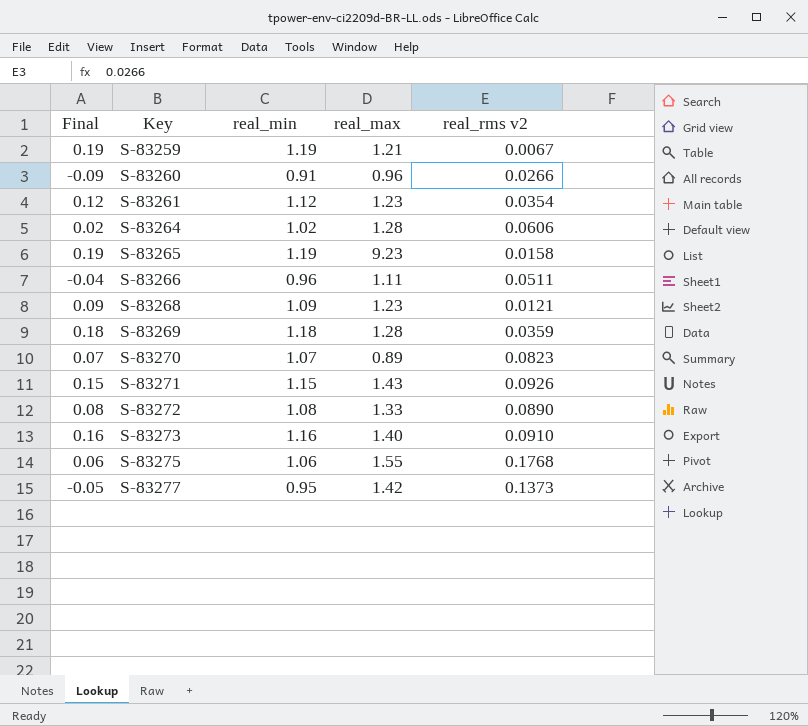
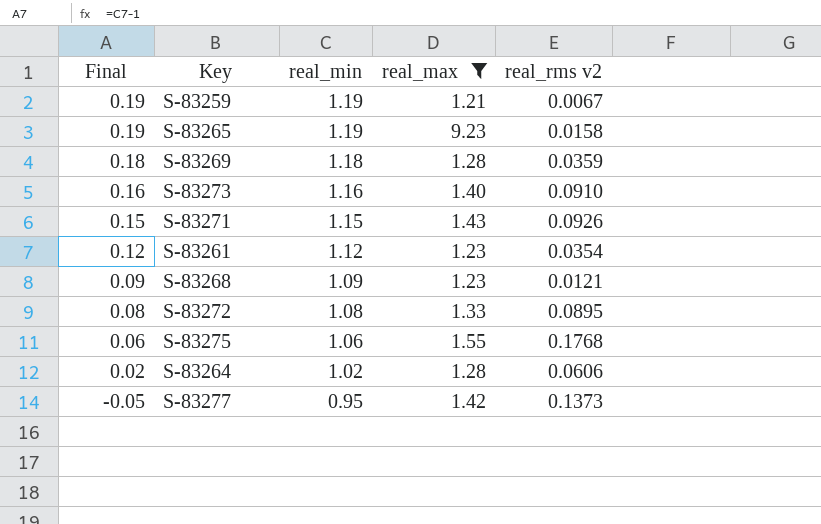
filter: none -> real_max >= 1.21
row order: Key ascending -> Final descending
S-83272 | real_rms v2: 0.0890 -> 0.0895

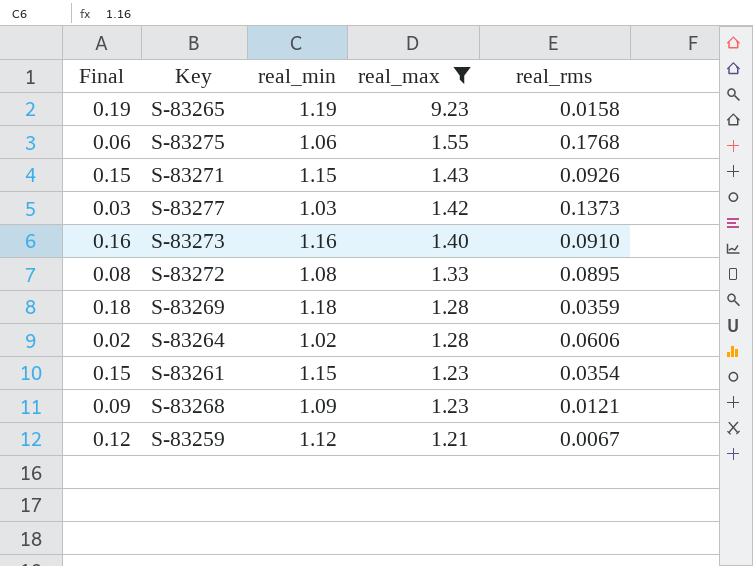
row order: Final descending -> real_max descending
column name: real_rms v2 -> real_rms
S-83277 | Final: -0.05 -> 0.03
S-83277 | real_min: 0.95 -> 1.03
S-83261 | Final: 0.12 -> 0.15
S-83261 | real_min: 1.12 -> 1.15
S-83259 | Final: 0.19 -> 0.12
S-83259 | real_min: 1.19 -> 1.12

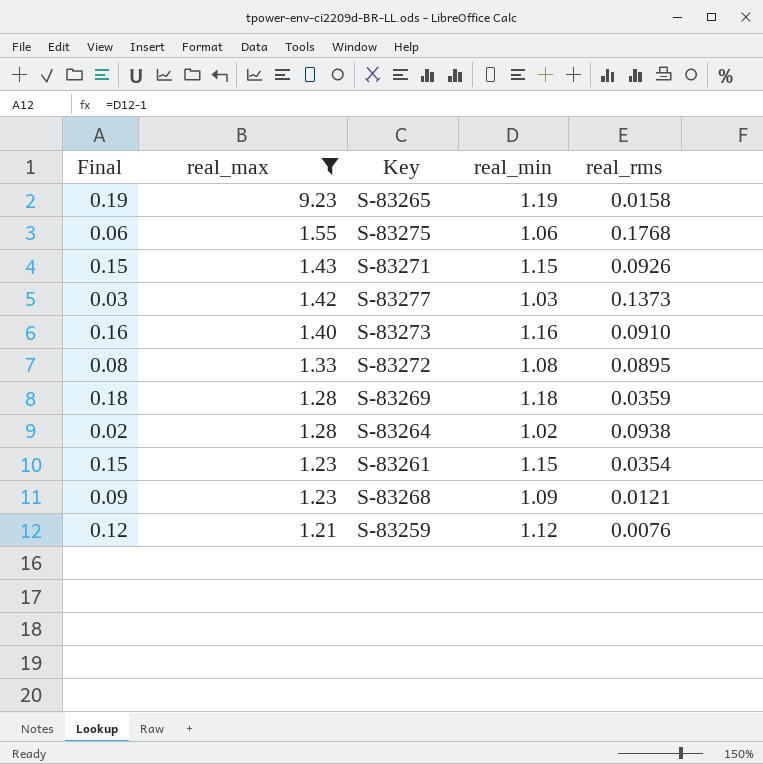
column real_max | position: 4 -> 2
S-83264 | real_rms: 0.0606 -> 0.0938
S-83259 | real_rms: 0.0067 -> 0.0076

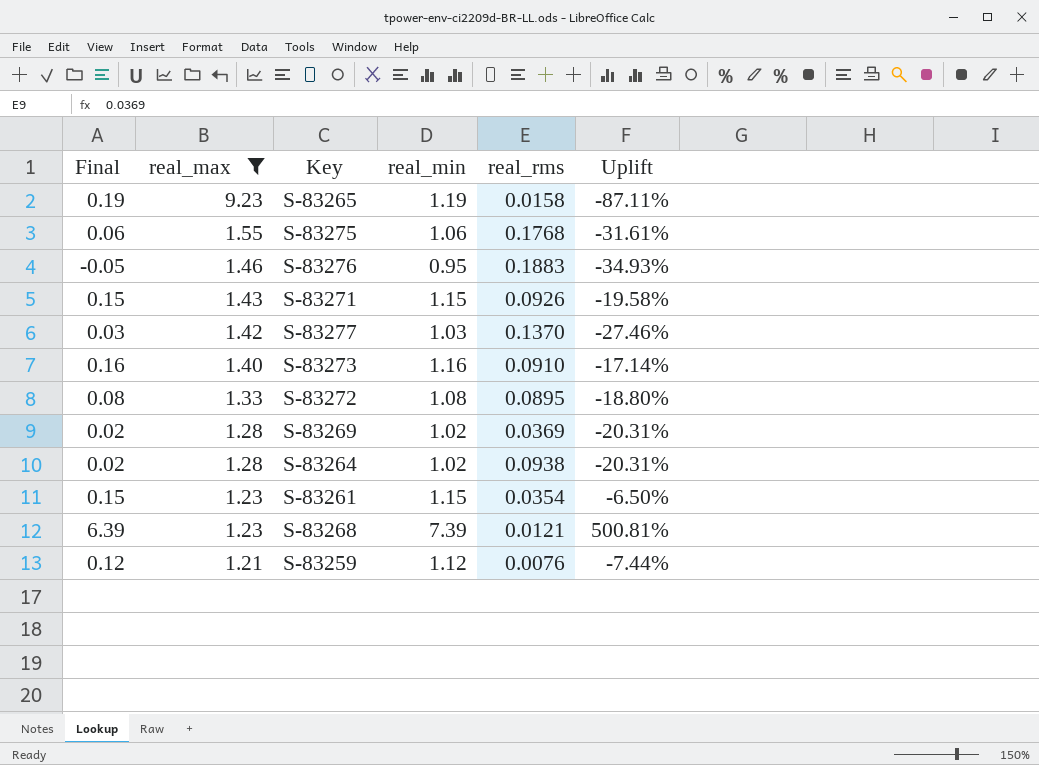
column Uplift | formula: none -> ([real_min] - [real_max]) / [real_max]
row S-83276: none -> -0.05 | 1.46 | 0.95 | 0.1883 | -34.93%
S-83277 | real_rms: 0.1373 -> 0.1370
S-83269 | Final: 0.18 -> 0.02
S-83269 | real_min: 1.18 -> 1.02
S-83269 | real_rms: 0.0359 -> 0.0369
S-83268 | Final: 0.09 -> 6.39
S-83268 | real_min: 1.09 -> 7.39

